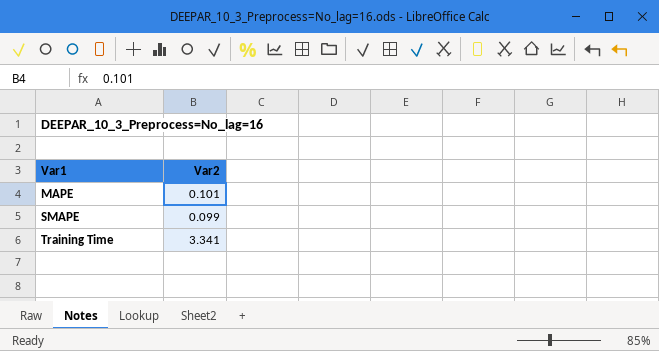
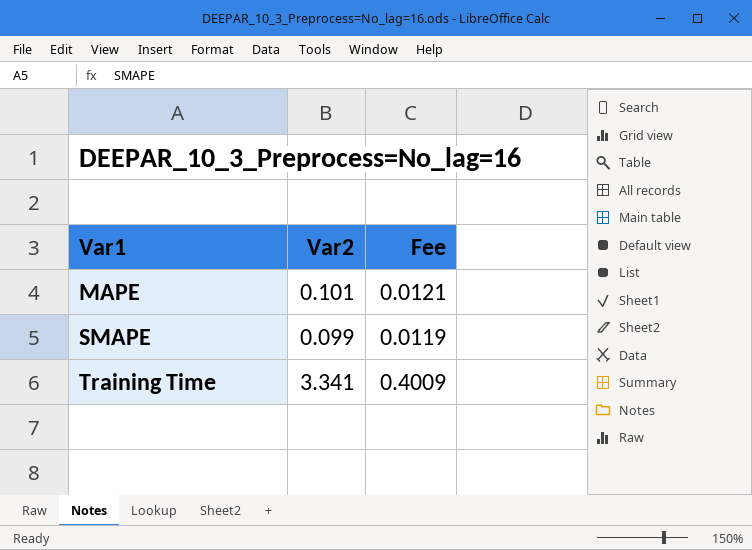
column Fee | formula: none -> [Var2] * 0.12

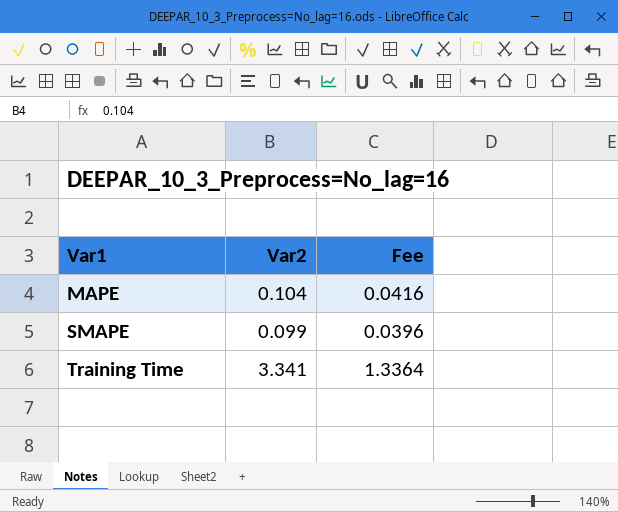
column Fee | formula: [Var2] * 0.12 -> [Var2] * 0.4
MAPE | Var2: 0.101 -> 0.104

